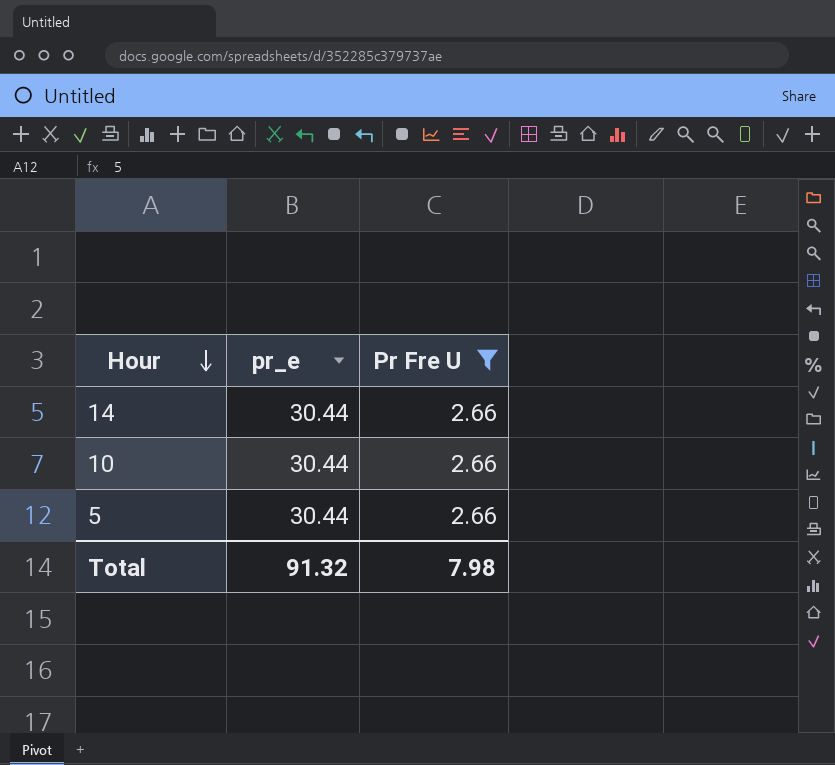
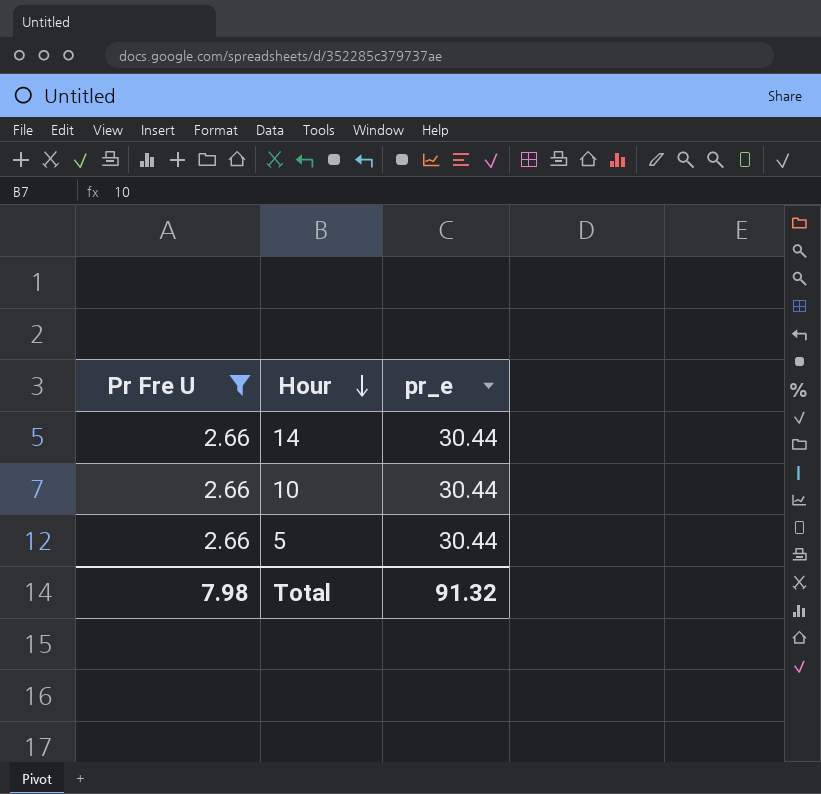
column Pr Fre U | position: 3 -> 1

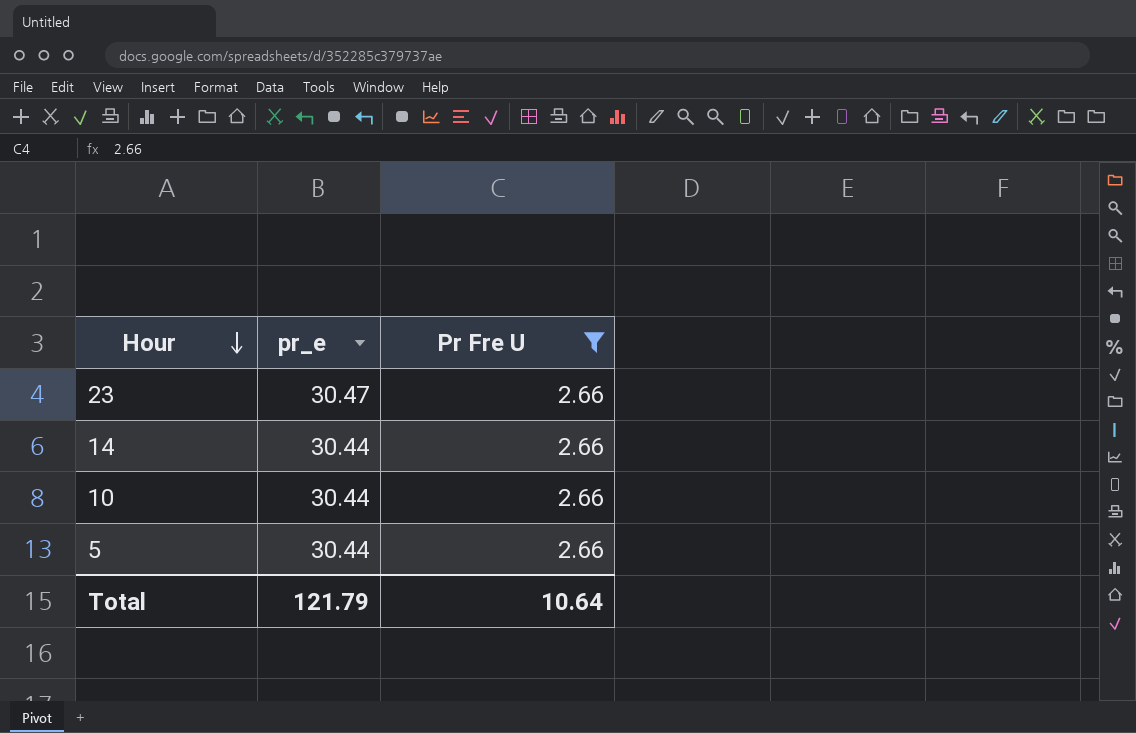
column Pr Fre U | position: 1 -> 3
row 23: none -> 30.47 | 2.66
Total | pr_e: 91.32 -> 121.79
Total | Pr Fre U: 7.98 -> 10.64

